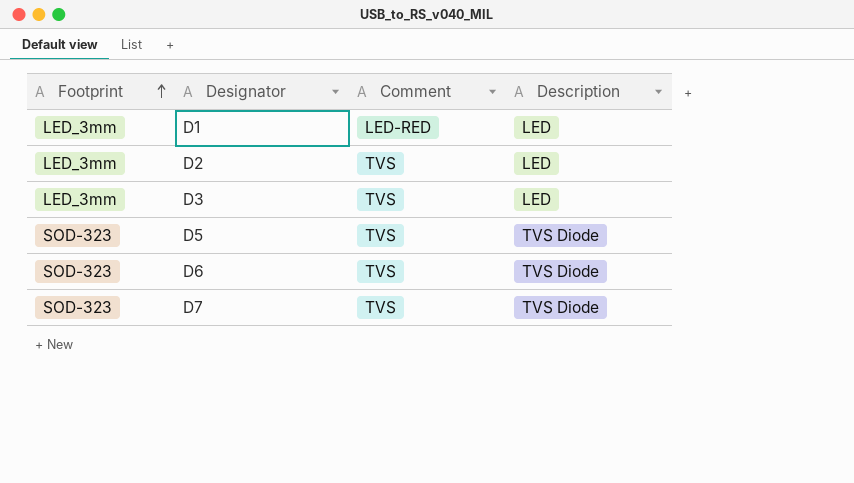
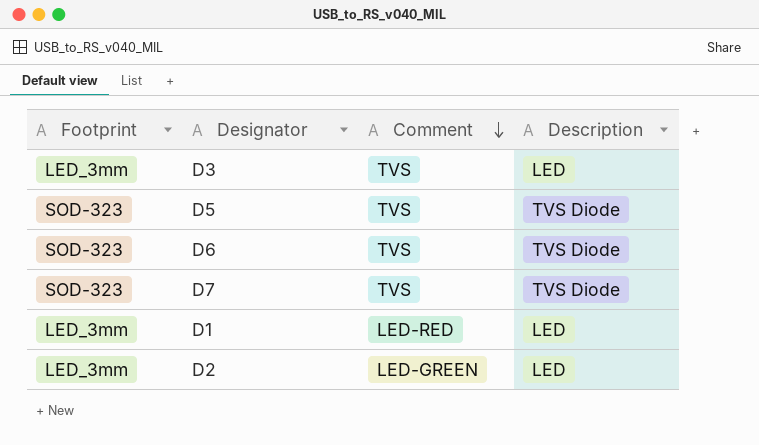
row order: Footprint ascending -> Comment descending
D2 | Comment: TVS -> LED-GREEN

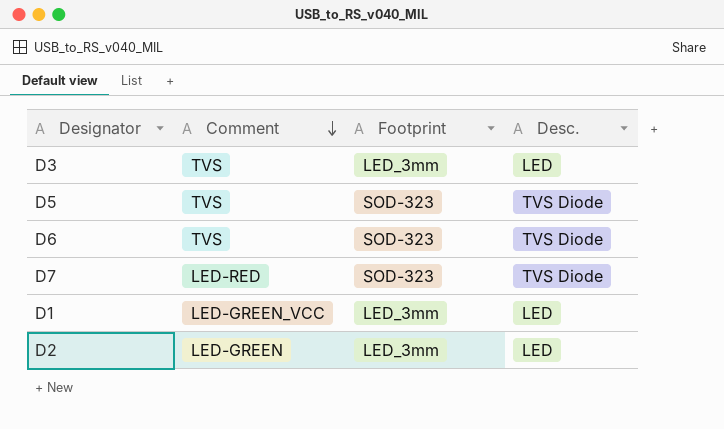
column Footprint | position: 1 -> 3
column name: Description -> Desc.
D7 | Comment: TVS -> LED-RED
D1 | Comment: LED-RED -> LED-GREEN_VCC

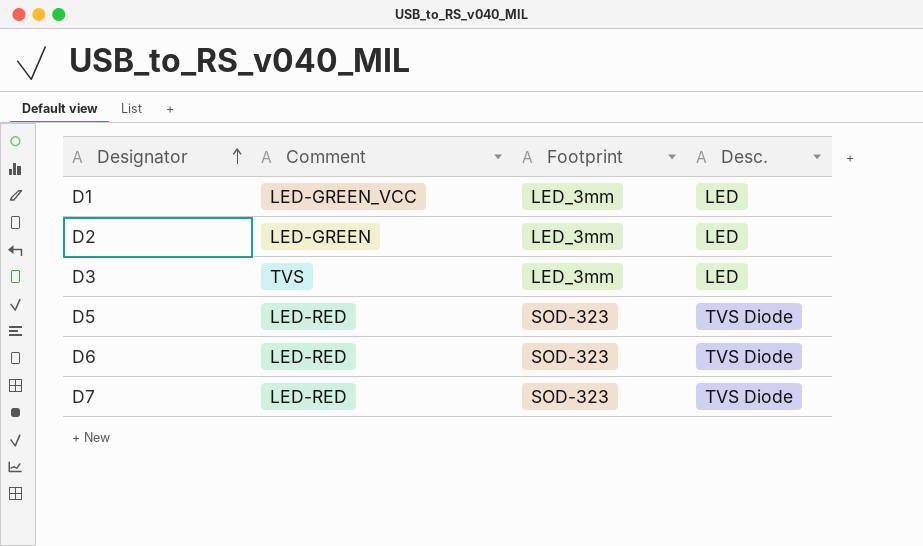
row order: Comment descending -> Designator ascending
D5 | Comment: TVS -> LED-RED
D6 | Comment: TVS -> LED-RED

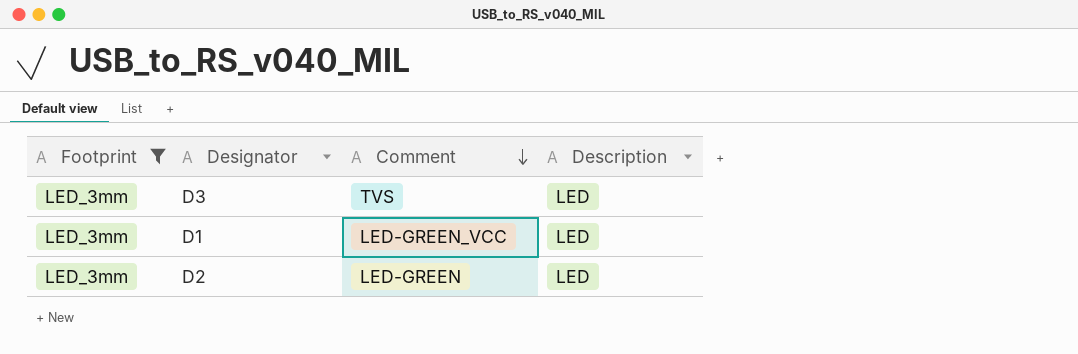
filter: none -> Footprint = LED_3mm
row order: Designator ascending -> Comment descending
column Footprint | position: 3 -> 1
column name: Desc. -> Description

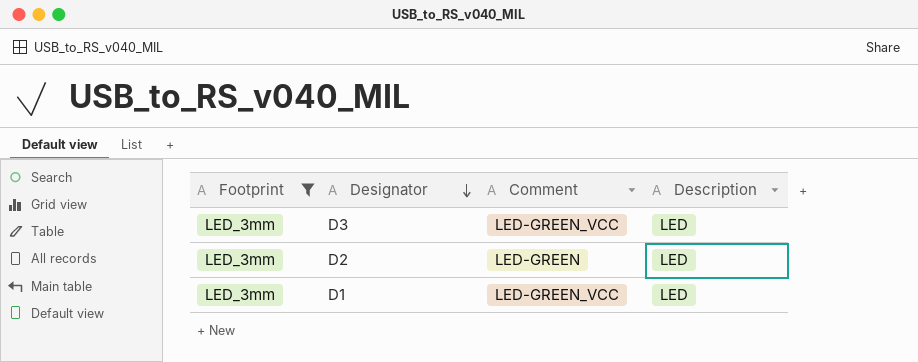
row order: Comment descending -> Designator descending
D3 | Comment: TVS -> LED-GREEN_VCC

